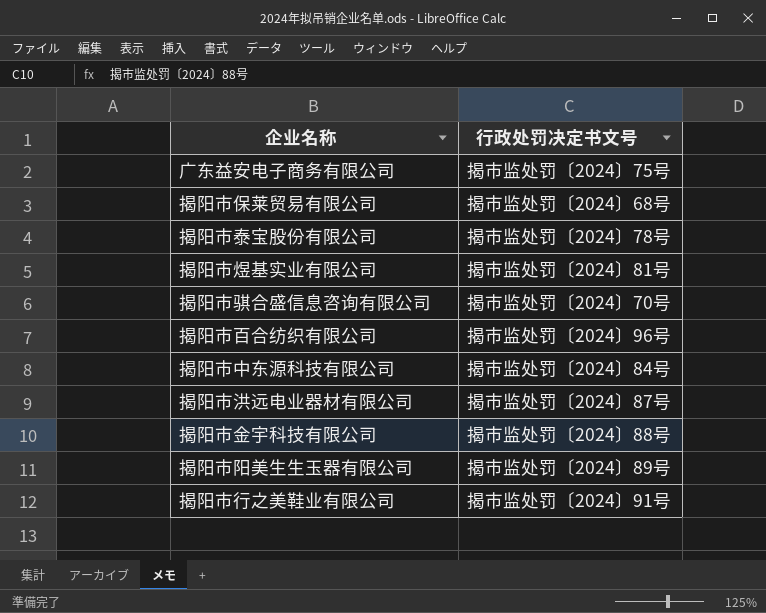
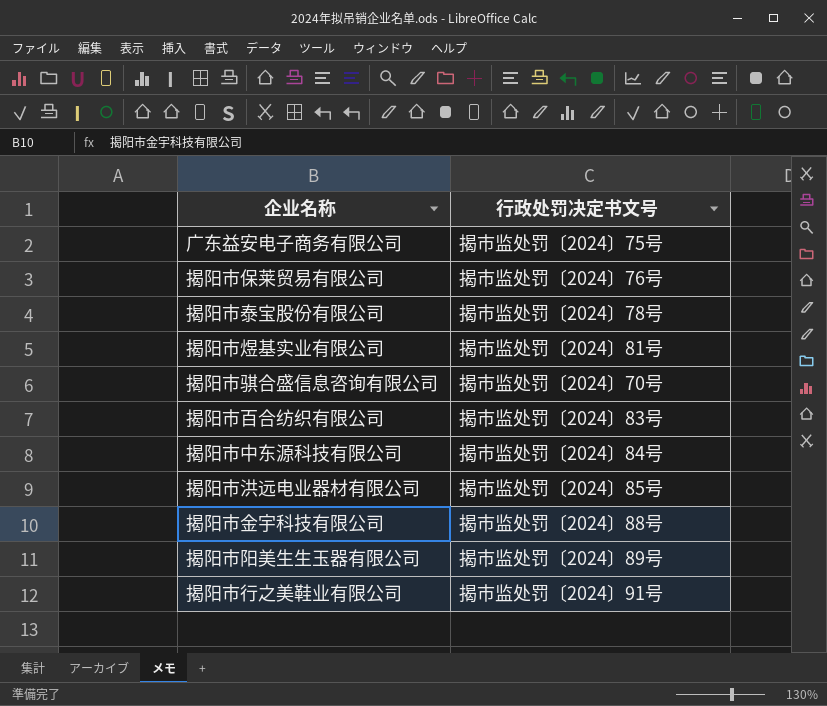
揭阳市保莱贸易有限公司 | 行政处罚决定书文号: 揭市监处罚〔2024〕68号 -> 揭市监处罚〔2024〕76号
揭阳市百合纺织有限公司 | 行政处罚决定书文号: 揭市监处罚〔2024〕96号 -> 揭市监处罚〔2024〕83号
揭阳市洪远电业器材有限公司 | 行政处罚决定书文号: 揭市监处罚〔2024〕87号 -> 揭市监处罚〔2024〕85号

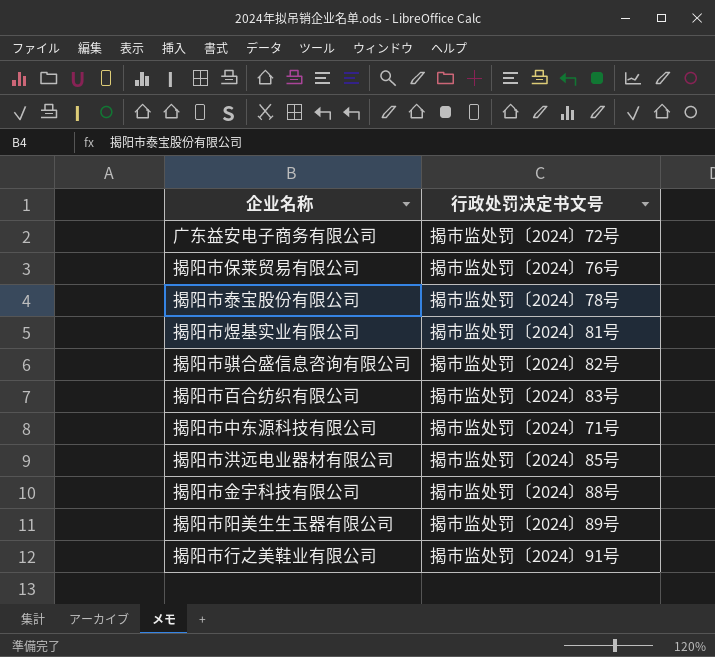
广东益安电子商务有限公司 | 行政处罚决定书文号: 揭市监处罚〔2024〕75号 -> 揭市监处罚〔2024〕72号
揭阳市骐合盛信息咨询有限公司 | 行政处罚决定书文号: 揭市监处罚〔2024〕70号 -> 揭市监处罚〔2024〕82号
揭阳市中东源科技有限公司 | 行政处罚决定书文号: 揭市监处罚〔2024〕84号 -> 揭市监处罚〔2024〕71号

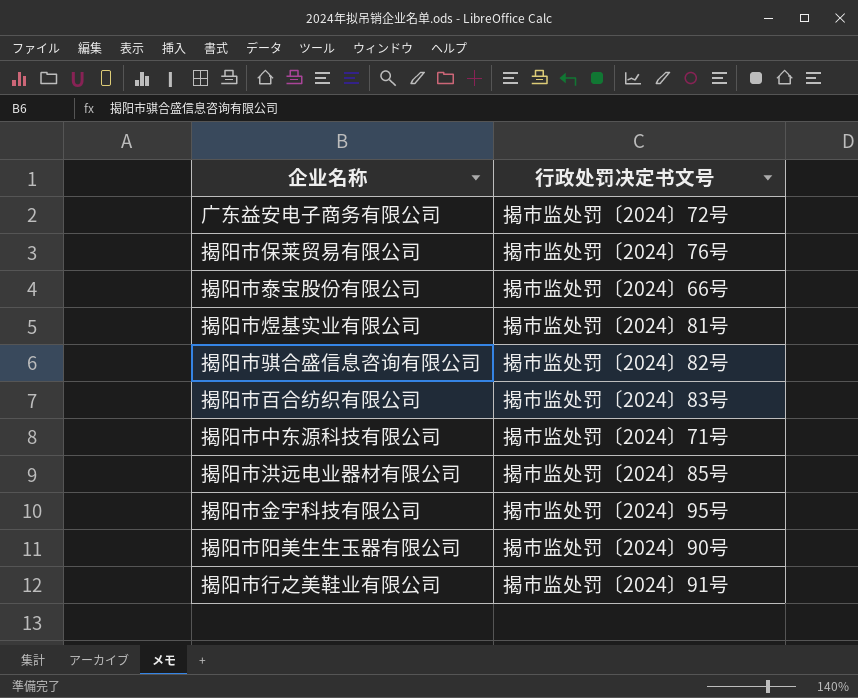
揭阳市泰宝股份有限公司 | 行政处罚决定书文号: 揭市监处罚〔2024〕78号 -> 揭市监处罚〔2024〕66号
揭阳市金宇科技有限公司 | 行政处罚决定书文号: 揭市监处罚〔2024〕88号 -> 揭市监处罚〔2024〕95号
揭阳市阳美生生玉器有限公司 | 行政处罚决定书文号: 揭市监处罚〔2024〕89号 -> 揭市监处罚〔2024〕90号

